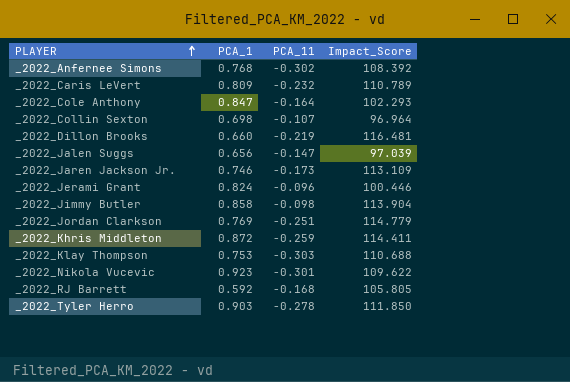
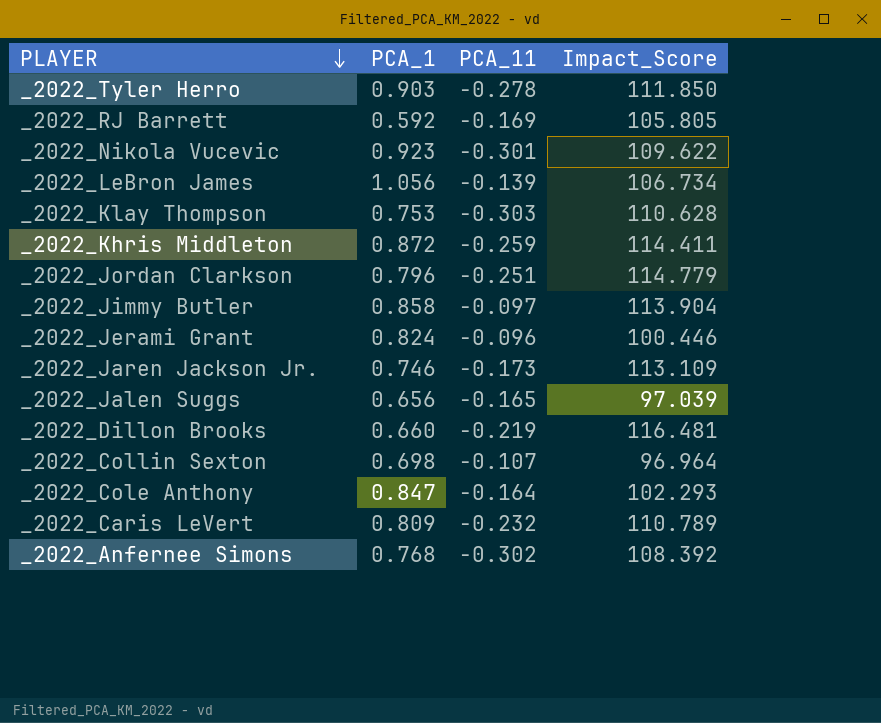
row order: PLAYER ascending -> PLAYER descending
_2022_RJ Barrett | PCA_11: -0.168 -> -0.169
row _2022_LeBron James: none -> 1.056 | -0.139 | 106.734
_2022_Klay Thompson | Impact_Score: 110.688 -> 110.628
_2022_Jordan Clarkson | PCA_1: 0.769 -> 0.796
_2022_Jimmy Butler | PCA_11: -0.098 -> -0.097
_2022_Jalen Suggs | PCA_11: -0.147 -> -0.165

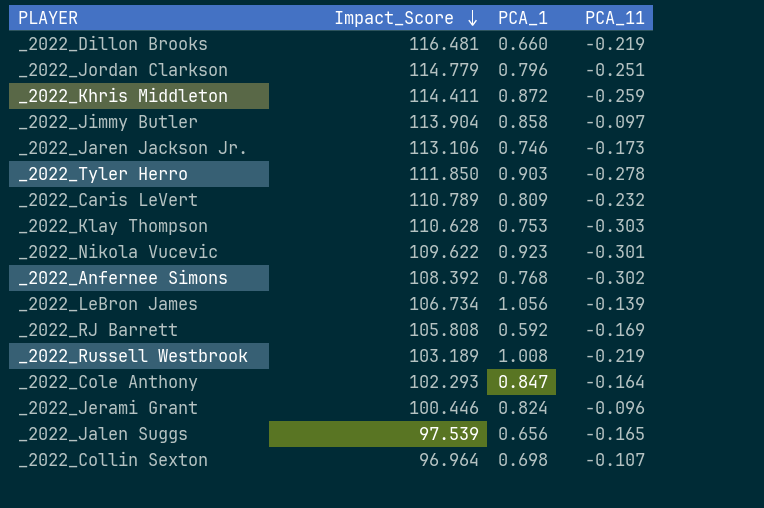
row order: PLAYER descending -> Impact_Score descending
column Impact_Score | position: 4 -> 2
_2022_Jaren Jackson Jr. | Impact_Score: 113.109 -> 113.106
_2022_RJ Barrett | Impact_Score: 105.805 -> 105.808
row _2022_Russell Westbrook: none -> 103.189 | 1.008 | -0.219
_2022_Jalen Suggs | Impact_Score: 97.039 -> 97.539

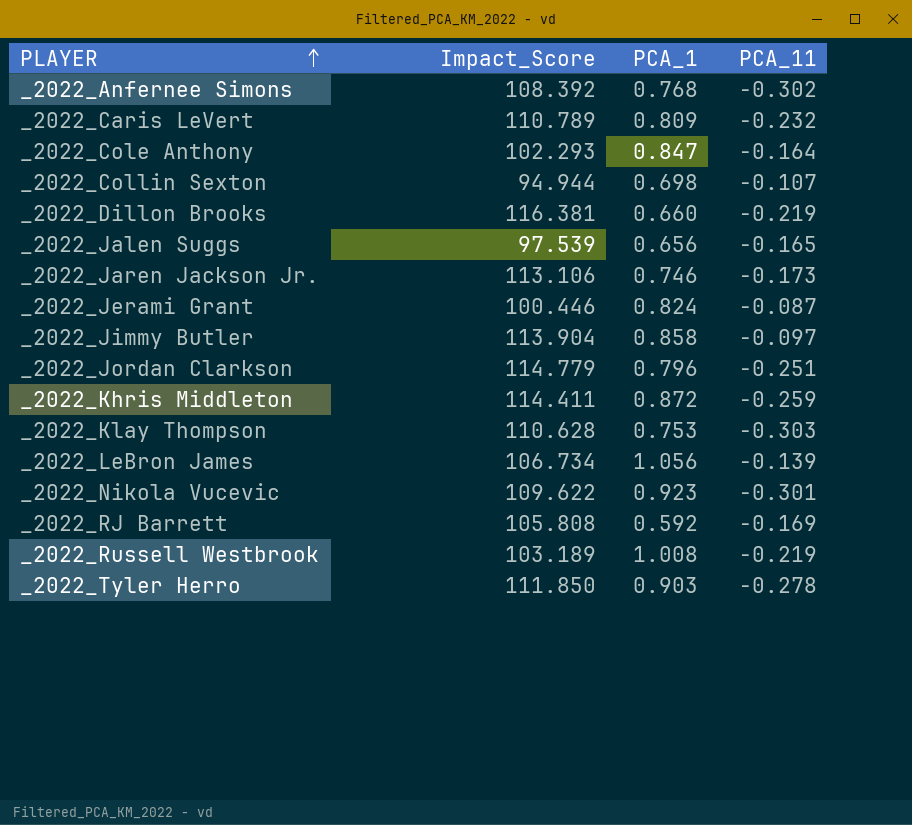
row order: Impact_Score descending -> PLAYER ascending
_2022_Collin Sexton | Impact_Score: 96.964 -> 94.944
_2022_Dillon Brooks | Impact_Score: 116.481 -> 116.381
_2022_Jerami Grant | PCA_11: -0.096 -> -0.087

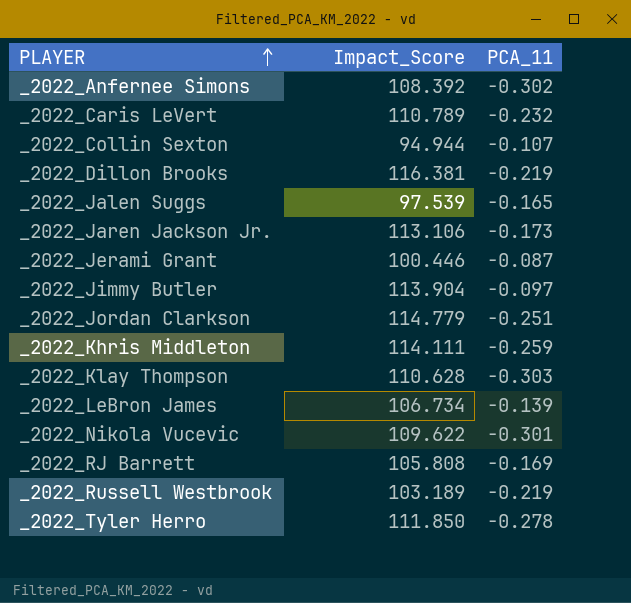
column PCA_1 | position: 3 -> none
row _2022_Cole Anthony: 102.293 | 0.847 | -0.164 -> none
_2022_Khris Middleton | Impact_Score: 114.411 -> 114.111

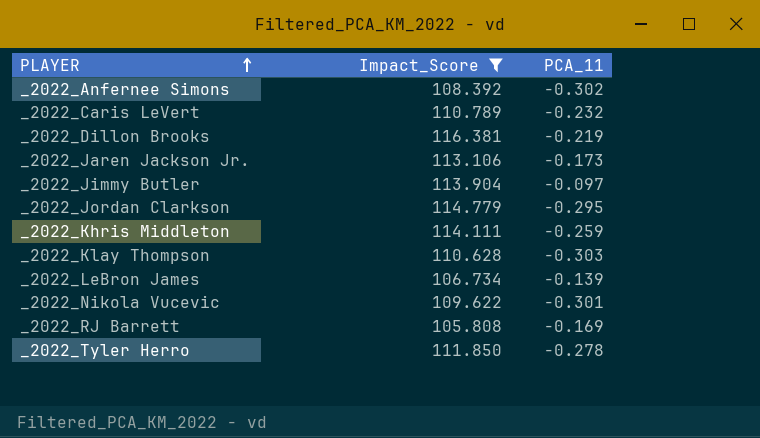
filter: none -> Impact_Score >= 105.808
_2022_Jordan Clarkson | PCA_11: -0.251 -> -0.295

